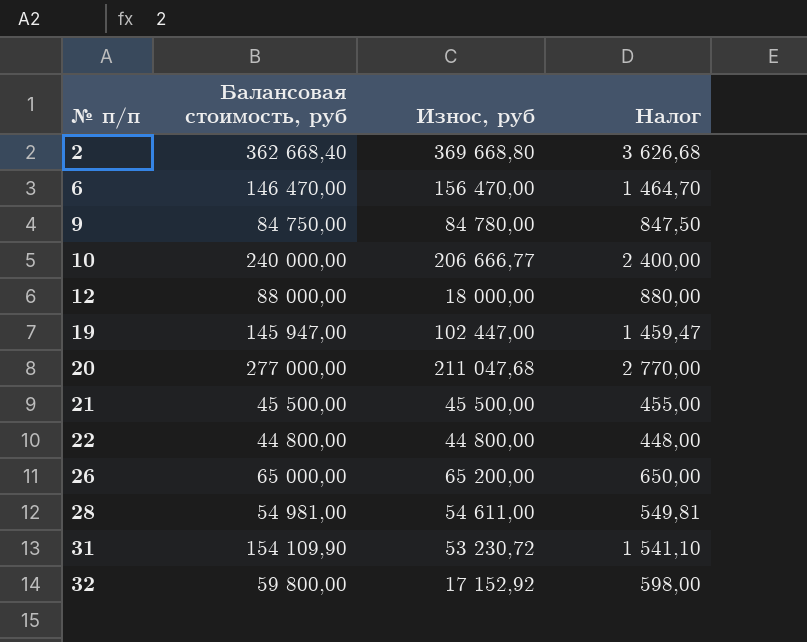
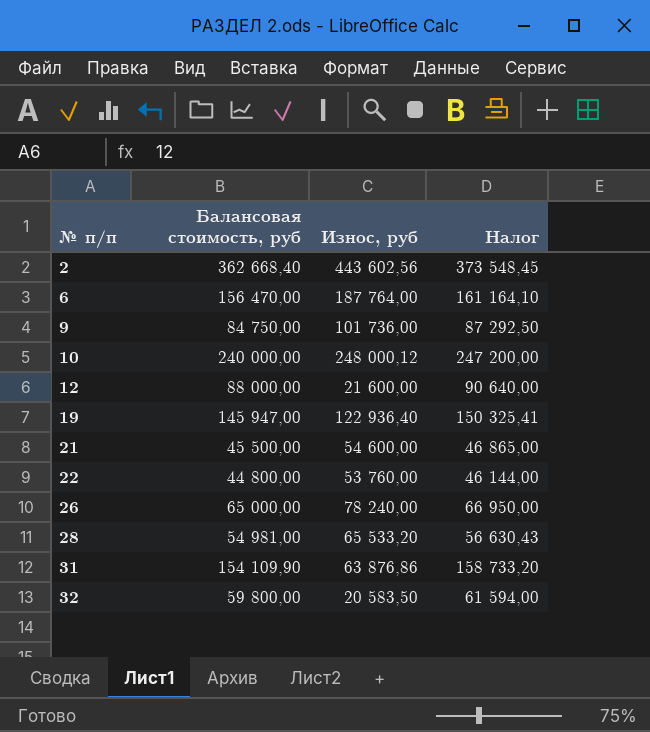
column Налог | formula: [Балансовая стоимость, руб] * 0,01 -> [Балансовая стоимость, руб] * 1,03
row 20: 277 000,00 | 211 047,68 | 2 770,00 -> none
2 | Износ, руб: 369 668,80 -> 443 602,56
6 | Балансовая стоимость, руб: 146 470,00 -> 156 470,00
6 | Износ, руб: 156 470,00 -> 187 764,00
9 | Износ, руб: 84 780,00 -> 101 736,00
10 | Износ, руб: 206 666,77 -> 248 000,12
12 | Износ, руб: 18 000,00 -> 21 600,00
19 | Износ, руб: 102 447,00 -> 122 936,40
21 | Износ, руб: 45 500,00 -> 54 600,00
22 | Износ, руб: 44 800,00 -> 53 760,00
26 | Износ, руб: 65 200,00 -> 78 240,00
28 | Износ, руб: 54 611,00 -> 65 533,20
31 | Износ, руб: 53 230,72 -> 63 876,86
32 | Износ, руб: 17 152,92 -> 20 583,50

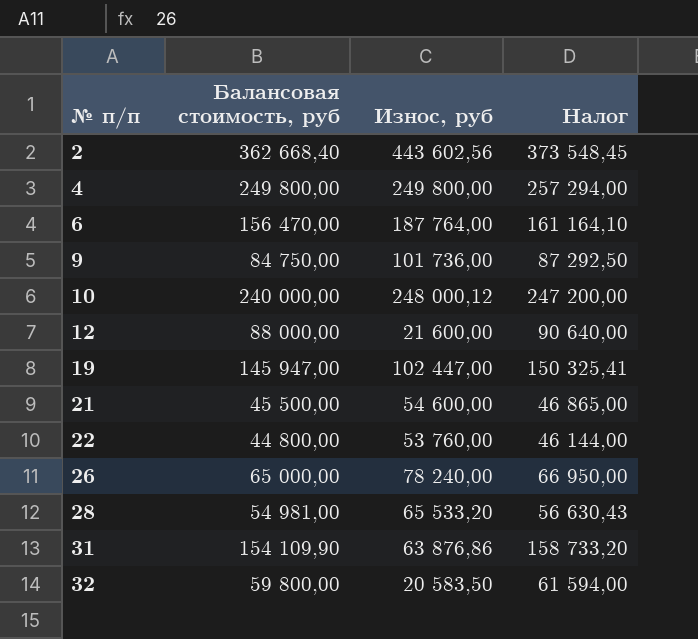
row 4: none -> 249 800,00 | 249 800,00 | 257 294,00
19 | Износ, руб: 122 936,40 -> 102 447,00

